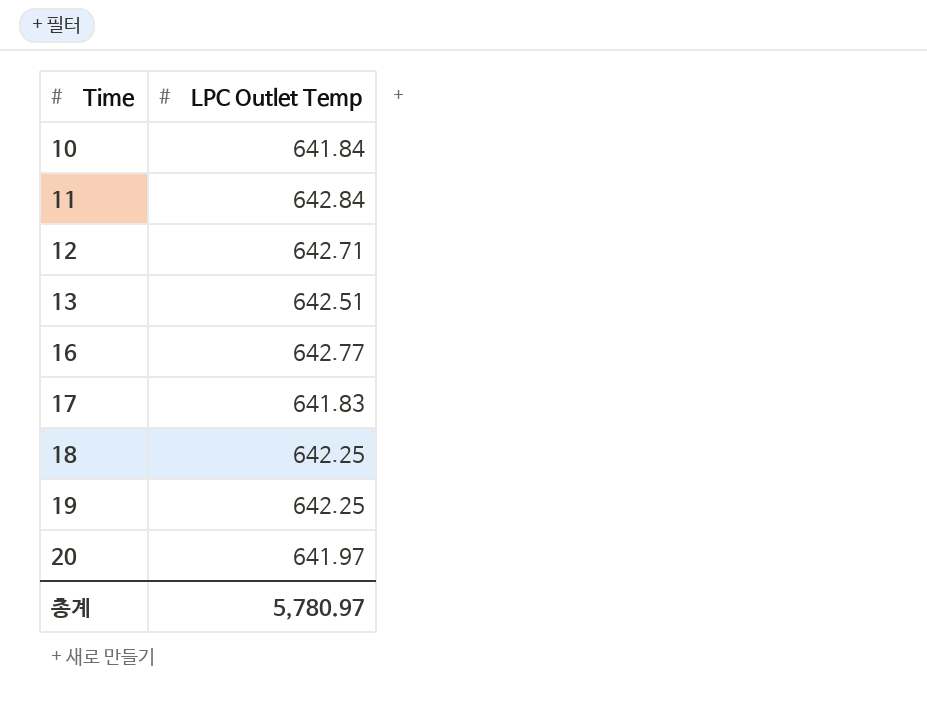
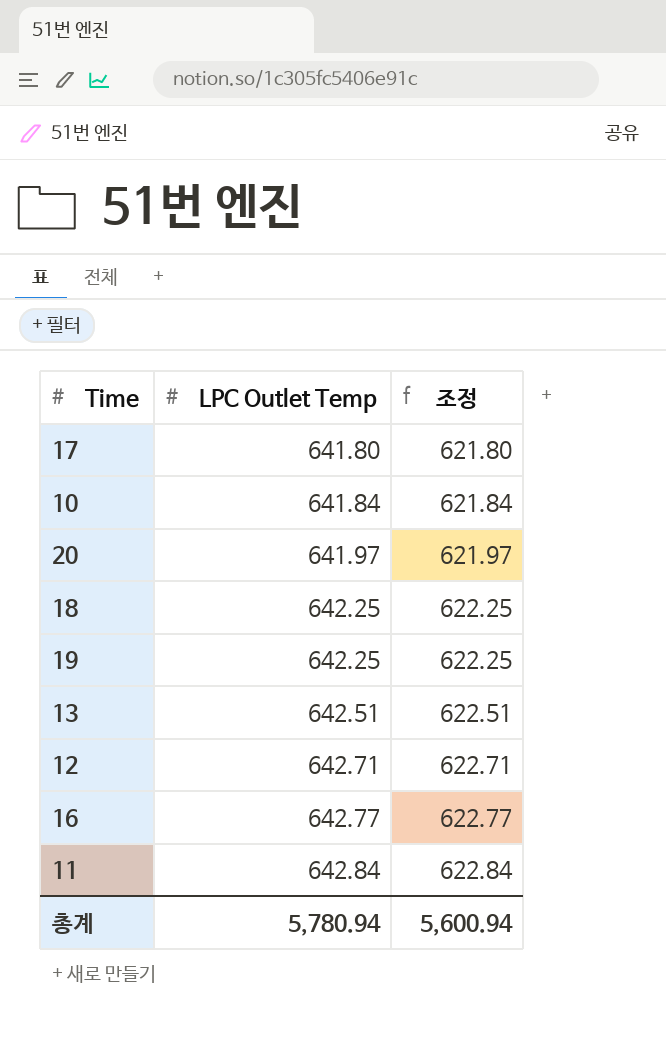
row order: Time ascending -> LPC Outlet Temp ascending
column 조정 | formula: none -> [LPC Outlet Temp] - 20
17 | LPC Outlet Temp: 641.83 -> 641.80
총계 | LPC Outlet Temp: 5,780.97 -> 5,780.94

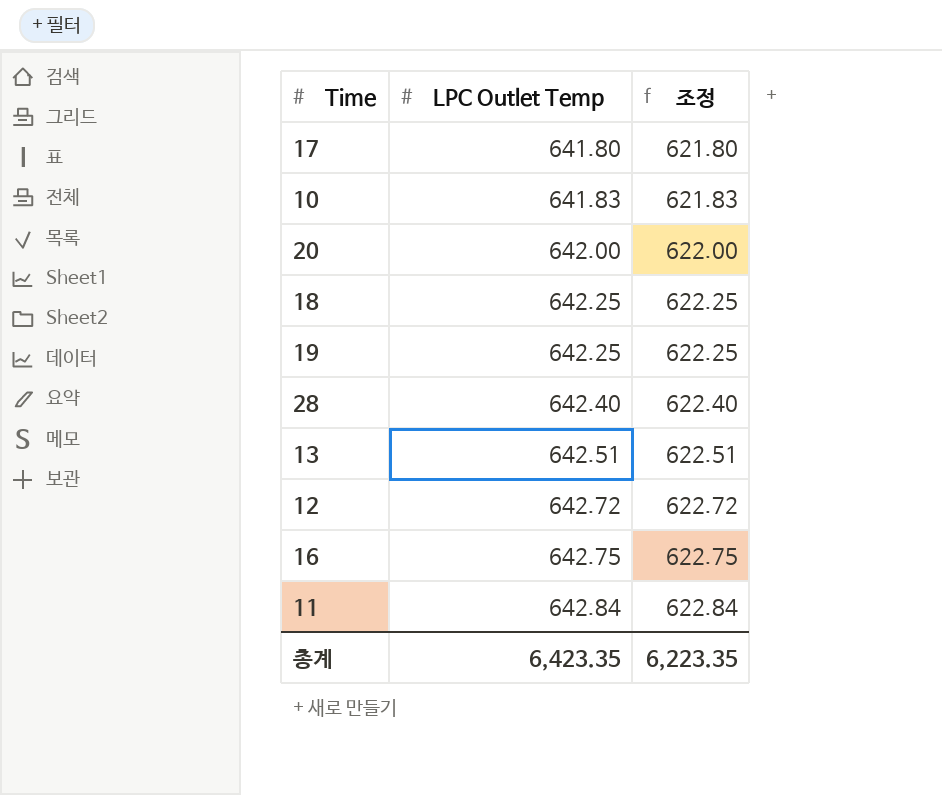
10 | LPC Outlet Temp: 641.84 -> 641.83
10 | 조정: 621.84 -> 621.83
20 | LPC Outlet Temp: 641.97 -> 642.00
20 | 조정: 621.97 -> 622.00
row 28: none -> 642.40 | 622.40
12 | LPC Outlet Temp: 642.71 -> 642.72
12 | 조정: 622.71 -> 622.72
16 | LPC Outlet Temp: 642.77 -> 642.75
16 | 조정: 622.77 -> 622.75
총계 | LPC Outlet Temp: 5,780.94 -> 6,423.35
총계 | 조정: 5,600.94 -> 6,223.35

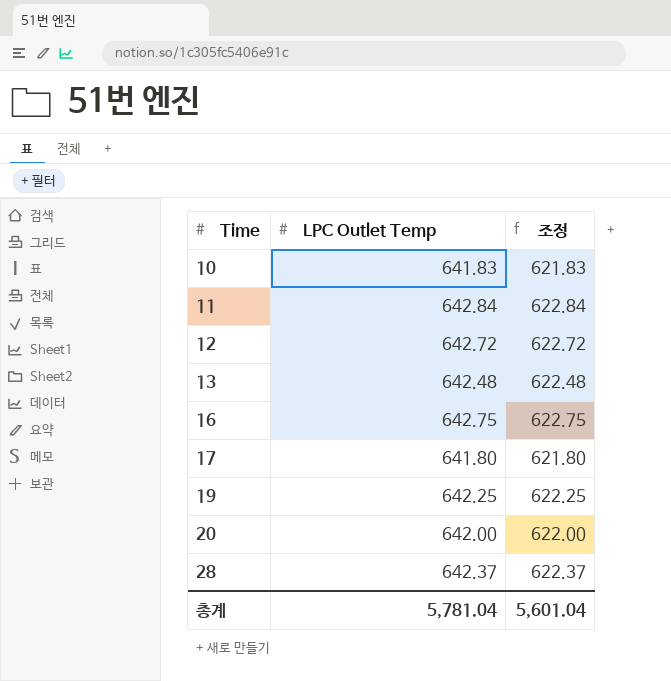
row order: LPC Outlet Temp ascending -> Time ascending
row 18: 642.25 | 622.25 -> none
13 | LPC Outlet Temp: 642.51 -> 642.48
13 | 조정: 622.51 -> 622.48
28 | LPC Outlet Temp: 642.40 -> 642.37
28 | 조정: 622.40 -> 622.37
총계 | LPC Outlet Temp: 6,423.35 -> 5,781.04
총계 | 조정: 6,223.35 -> 5,601.04

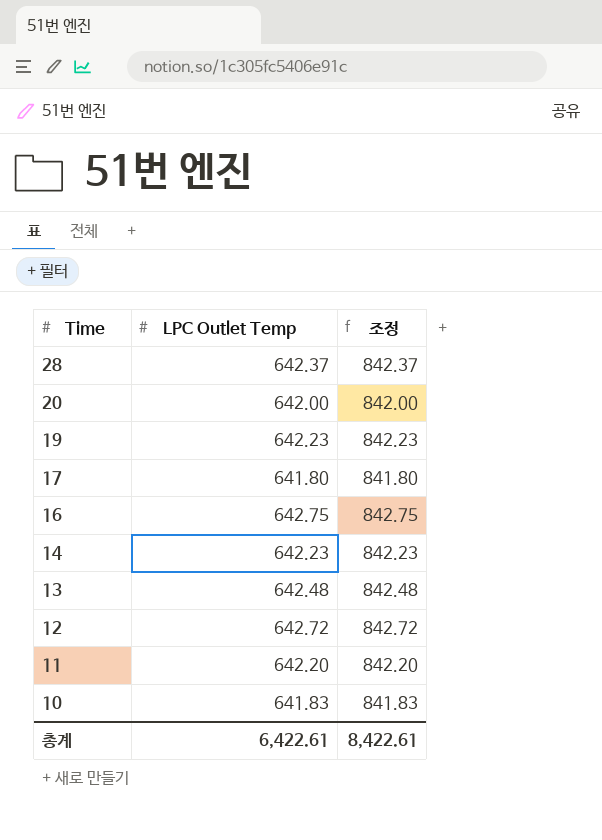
row order: Time ascending -> Time descending
column 조정 | formula: [LPC Outlet Temp] - 20 -> [LPC Outlet Temp] + 200
19 | LPC Outlet Temp: 642.25 -> 642.23
row 14: none -> 642.23 | 842.23
11 | LPC Outlet Temp: 642.84 -> 642.20
총계 | LPC Outlet Temp: 5,781.04 -> 6,422.61
총계 | 조정: 5,601.04 -> 8,422.61

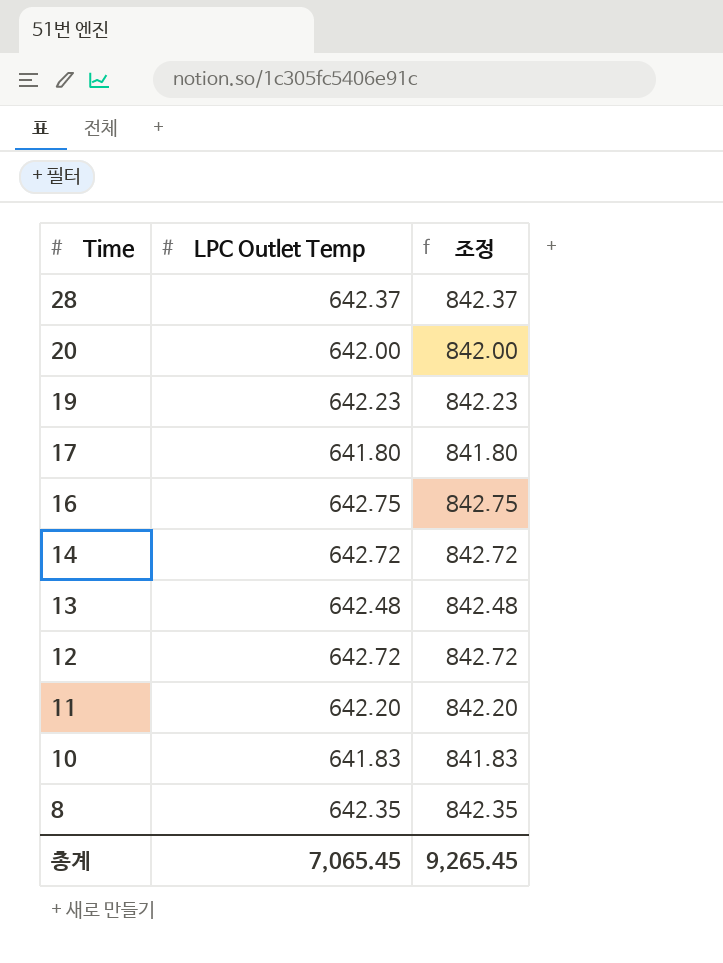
14 | LPC Outlet Temp: 642.23 -> 642.72
14 | 조정: 842.23 -> 842.72
row 8: none -> 642.35 | 842.35
총계 | LPC Outlet Temp: 6,422.61 -> 7,065.45
총계 | 조정: 8,422.61 -> 9,265.45

